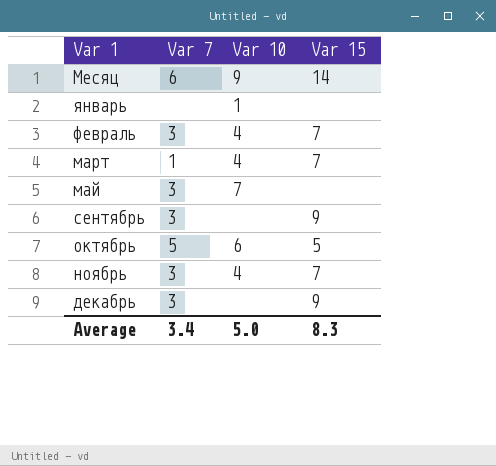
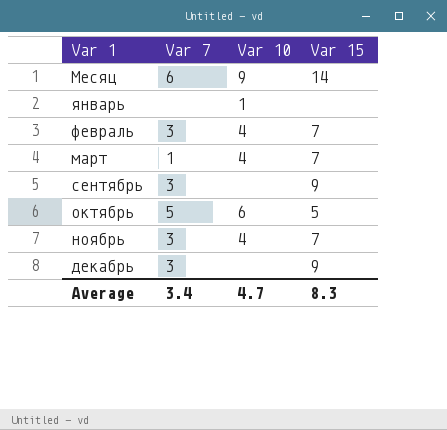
row май: 3 | 7 | none -> none
Average | Var 10: 5.0 -> 4.7

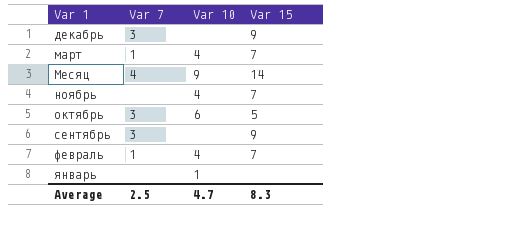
row order: none -> Var 1 ascending
Месяц | Var 7: 6 -> 4
ноябрь | Var 7: 3 -> none
октябрь | Var 7: 5 -> 3
февраль | Var 7: 3 -> 1
Average | Var 7: 3.4 -> 2.5

